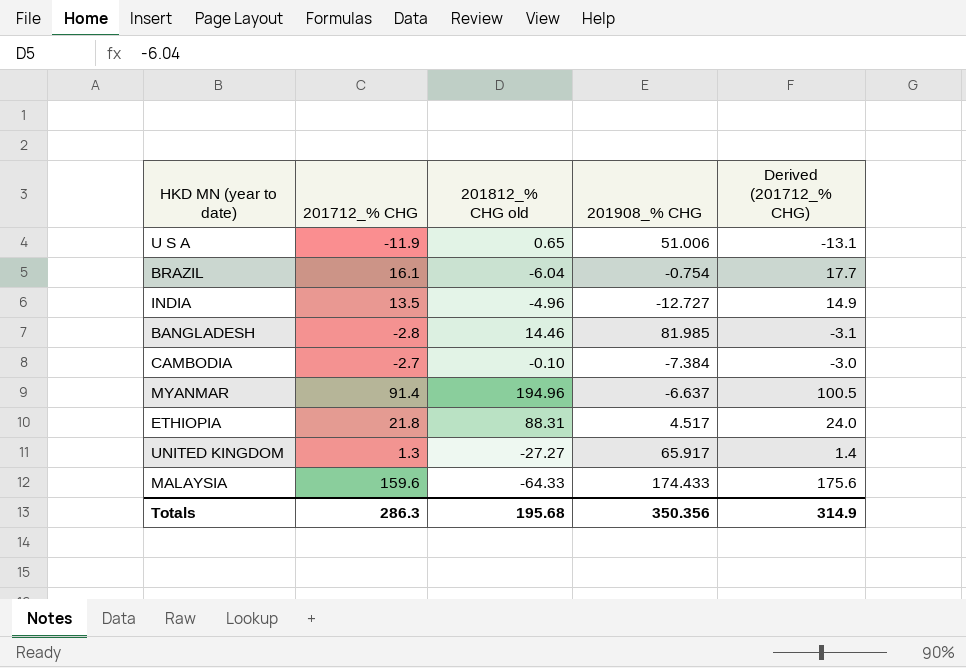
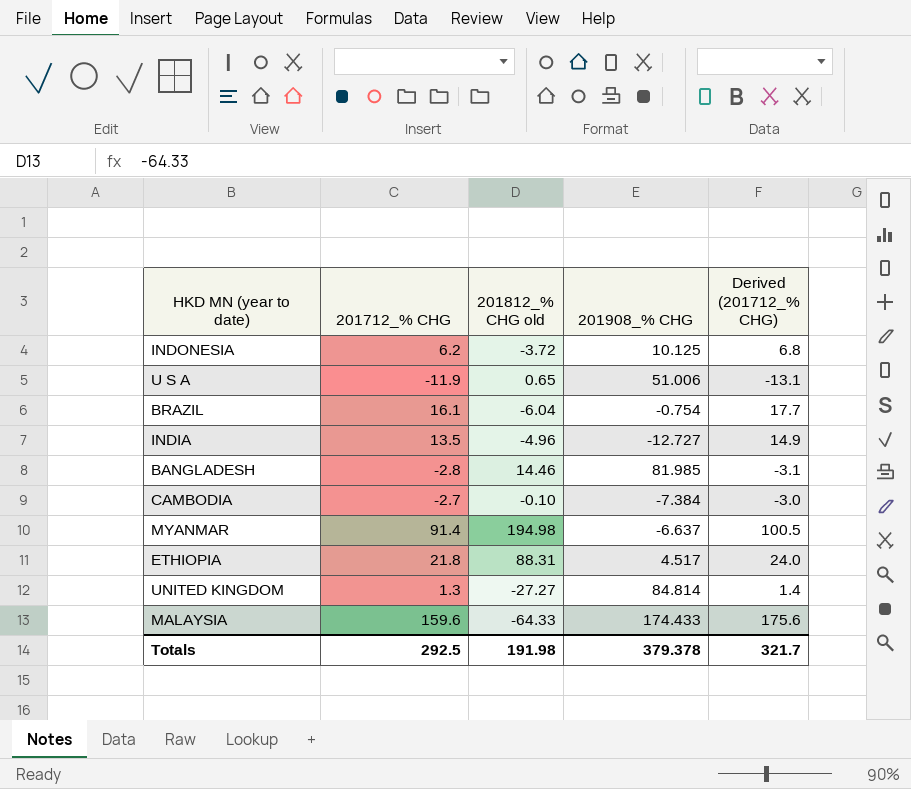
row INDONESIA: none -> 6.2 | -3.72 | 10.125 | 6.8
MYANMAR | 201812_% CHG old: 194.96 -> 194.98
UNITED KINGDOM | 201908_% CHG: 65.917 -> 84.814
Totals | 201712_% CHG: 286.3 -> 292.5
Totals | 201812_% CHG old: 195.68 -> 191.98
Totals | 201908_% CHG: 350.356 -> 379.378
Totals | Derived (201712_% CHG): 314.9 -> 321.7

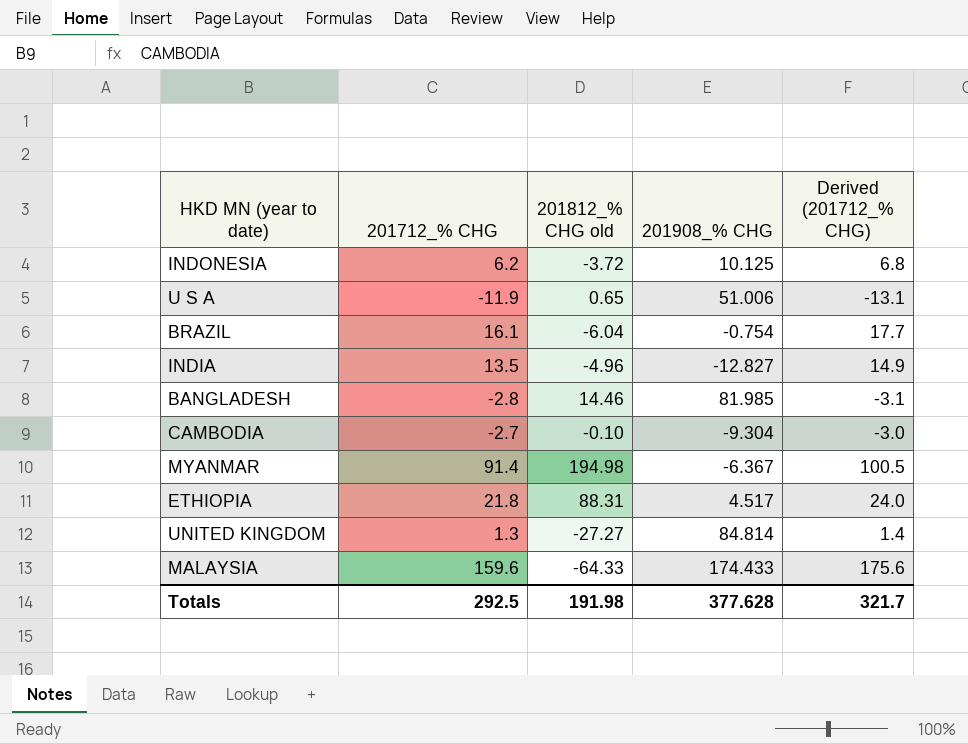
INDIA | 201908_% CHG: -12.727 -> -12.827
CAMBODIA | 201908_% CHG: -7.384 -> -9.304
MYANMAR | 201908_% CHG: -6.637 -> -6.367
Totals | 201908_% CHG: 379.378 -> 377.628

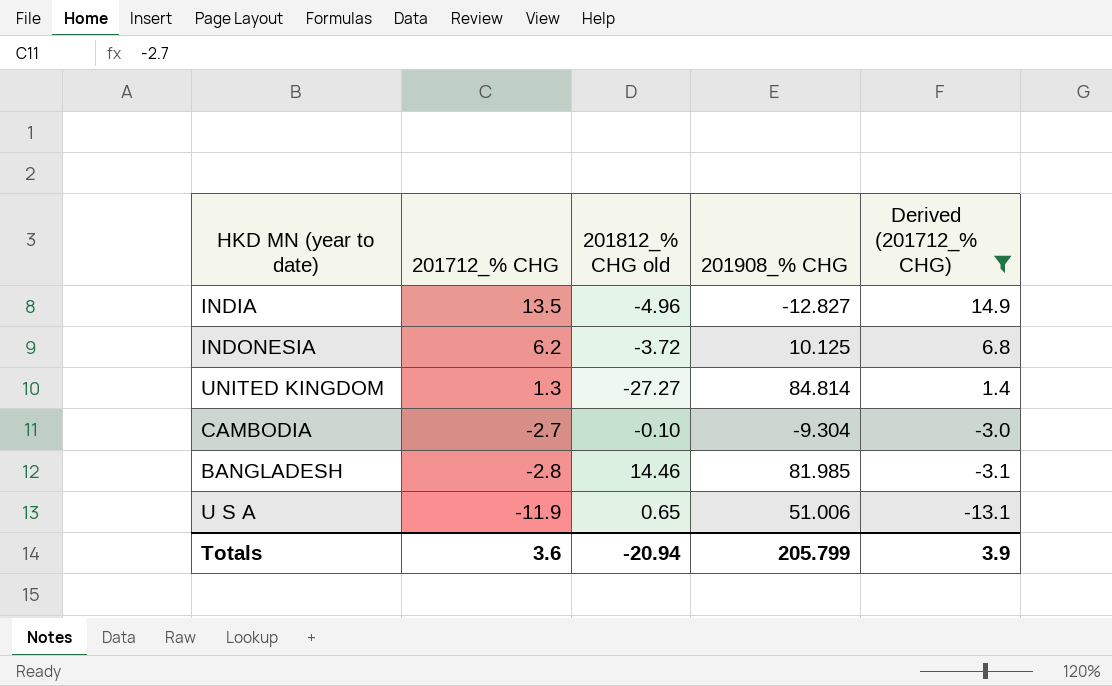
filter: none -> Derived (201712_% CHG) <= 14.9
row order: none -> 201712_% CHG descending
Totals | 201712_% CHG: 292.5 -> 3.6
Totals | 201812_% CHG old: 191.98 -> -20.94
Totals | 201908_% CHG: 377.628 -> 205.799
Totals | Derived (201712_% CHG): 321.7 -> 3.9

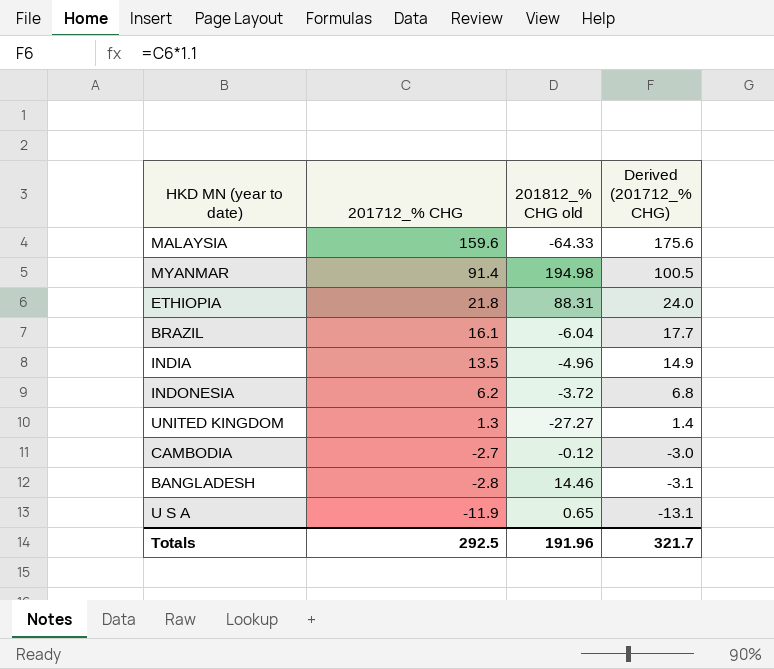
filter: Derived (201712_% CHG) <= 14.9 -> none
column 201908_% CHG | position: 4 -> none
CAMBODIA | 201812_% CHG old: -0.10 -> -0.12
Totals | 201712_% CHG: 3.6 -> 292.5
Totals | 201812_% CHG old: -20.94 -> 191.96
Totals | Derived (201712_% CHG): 3.9 -> 321.7

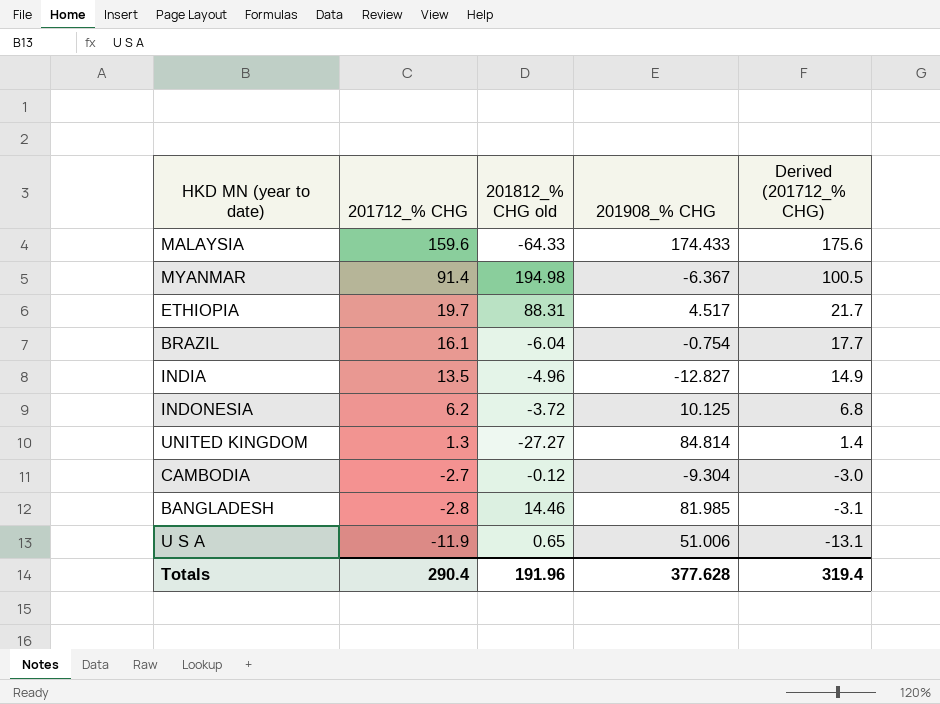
column 201908_% CHG | position: none -> 4
ETHIOPIA | 201712_% CHG: 21.8 -> 19.7
ETHIOPIA | Derived (201712_% CHG): 24.0 -> 21.7
Totals | 201712_% CHG: 292.5 -> 290.4
Totals | Derived (201712_% CHG): 321.7 -> 319.4

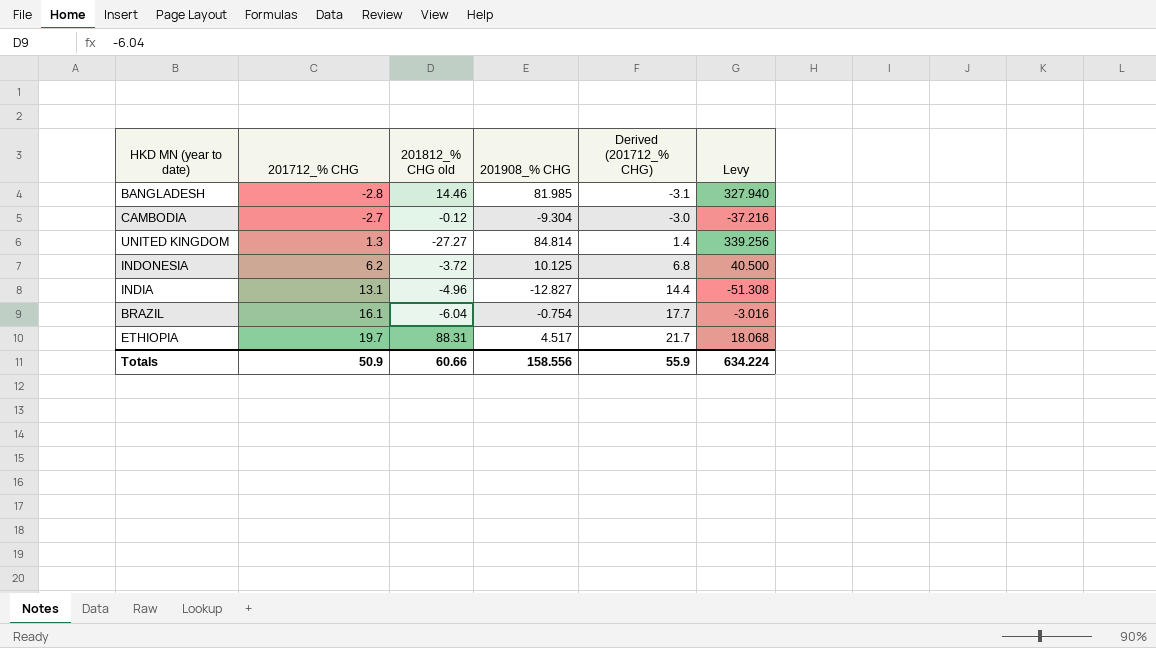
row order: 201712_% CHG descending -> 201712_% CHG ascending
column Levy | formula: none -> [201908_% CHG] * 4
row MALAYSIA: 159.6 | -64.33 | 174.433 | 175.6 -> none
row MYANMAR: 91.4 | 194.98 | -6.367 | 100.5 -> none
row U S A: -11.9 | 0.65 | 51.006 | -13.1 -> none
INDIA | 201712_% CHG: 13.5 -> 13.1
INDIA | Derived (201712_% CHG): 14.9 -> 14.4
Totals | 201712_% CHG: 290.4 -> 50.9
Totals | 201812_% CHG old: 191.96 -> 60.66
Totals | 201908_% CHG: 377.628 -> 158.556
Totals | Derived (201712_% CHG): 319.4 -> 55.9

